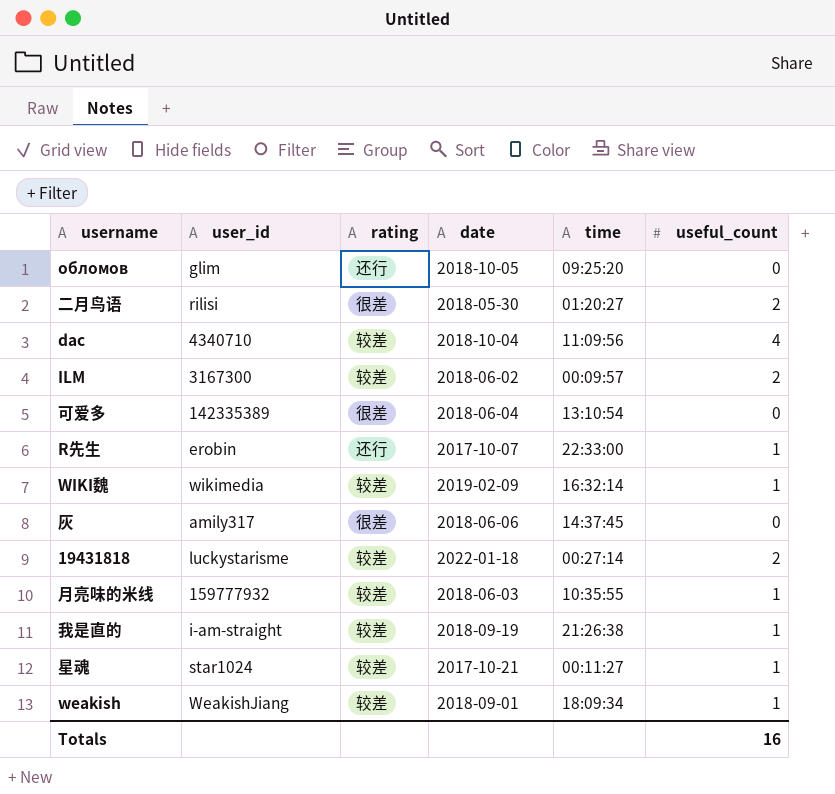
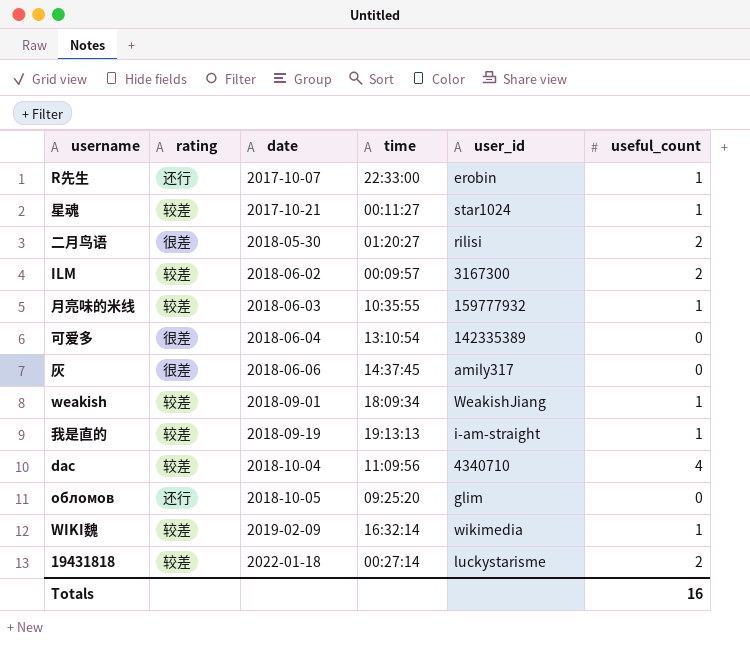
row order: none -> date ascending
column user_id | position: 2 -> 5
我是直的 | time: 21:26:38 -> 19:13:13

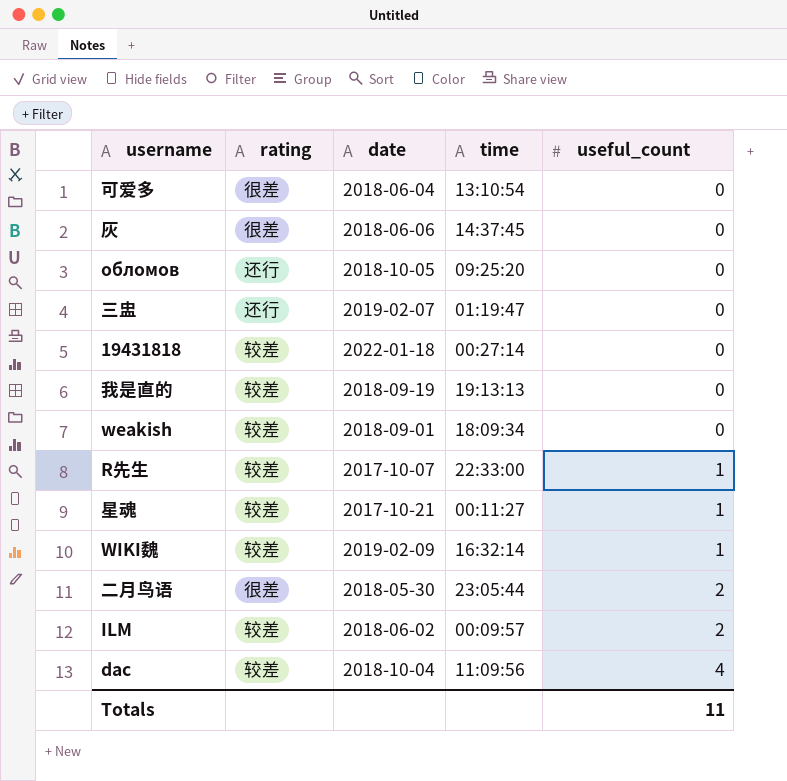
row order: date ascending -> useful_count ascending
column user_id | position: 5 -> none
row 月亮味的米线: 较差 | 2018-06-03 | 10:35:55 | 159777932 | 1 -> none
row 三盅: none -> 还行 | 2019-02-07 | 01:19:47 | 0
19431818 | useful_count: 2 -> 0
我是直的 | useful_count: 1 -> 0
weakish | useful_count: 1 -> 0
R先生 | rating: 还行 -> 较差
二月鸟语 | time: 01:20:27 -> 23:05:44
Totals | useful_count: 16 -> 11

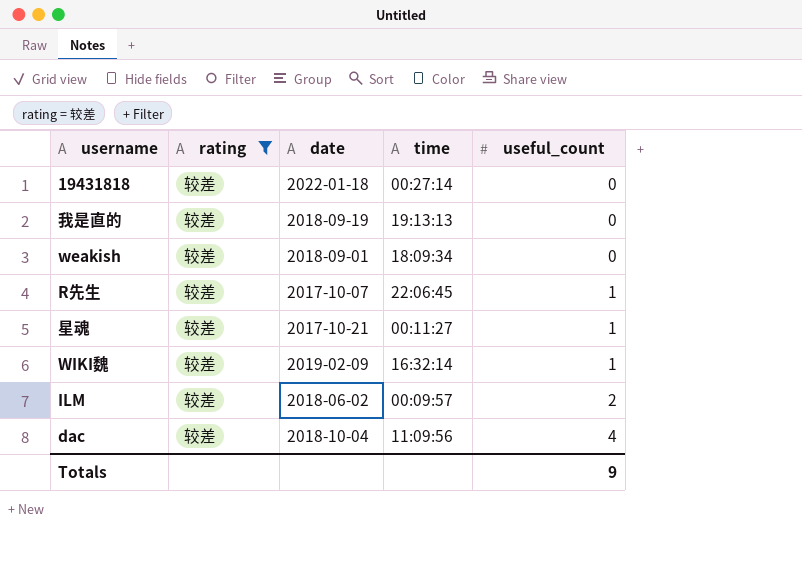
filter: none -> rating = 较差
R先生 | time: 22:33:00 -> 22:06:45
Totals | useful_count: 11 -> 9

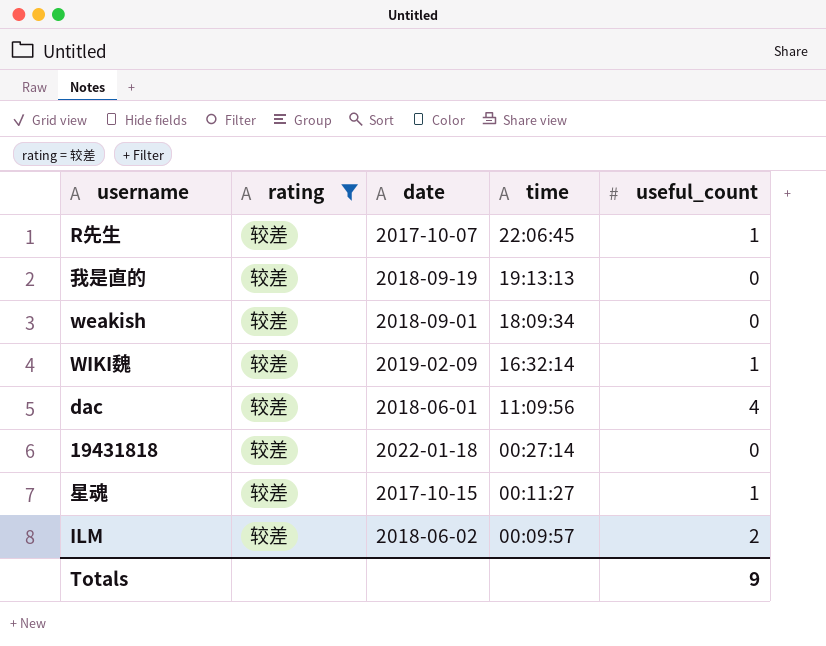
row order: useful_count ascending -> time descending
dac | date: 2018-10-04 -> 2018-06-01
星魂 | date: 2017-10-21 -> 2017-10-15

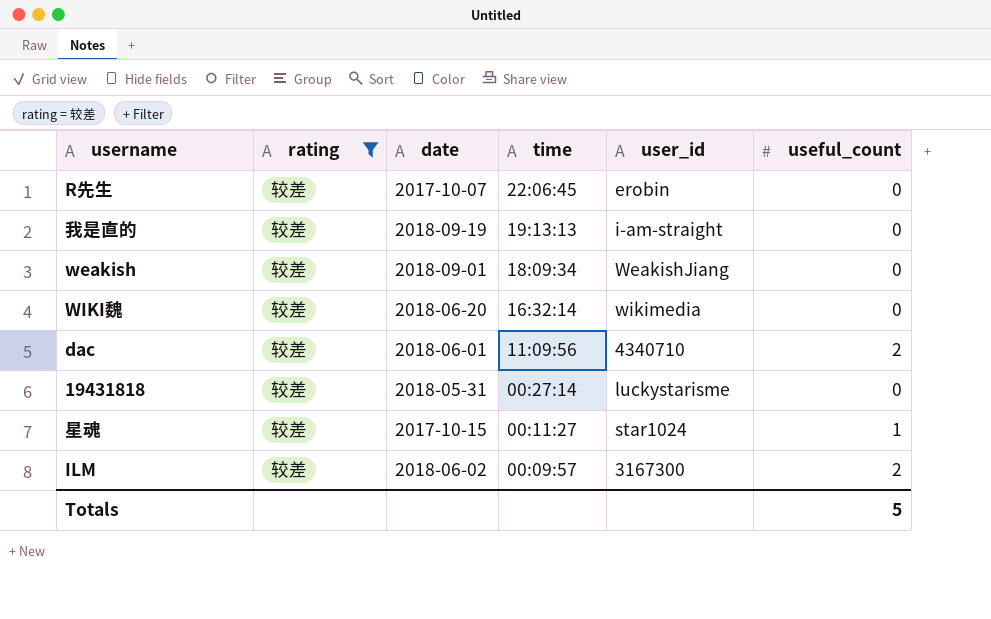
column user_id | position: none -> 5
R先生 | useful_count: 1 -> 0
WIKI魏 | date: 2019-02-09 -> 2018-06-20
WIKI魏 | useful_count: 1 -> 0
dac | useful_count: 4 -> 2
19431818 | date: 2022-01-18 -> 2018-05-31
Totals | useful_count: 9 -> 5

